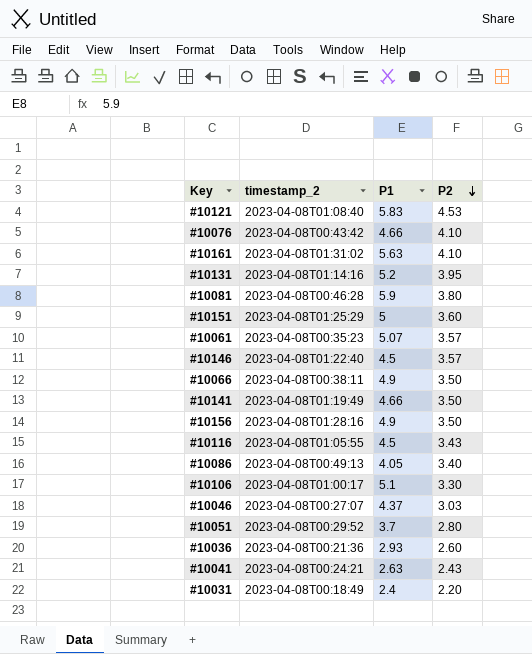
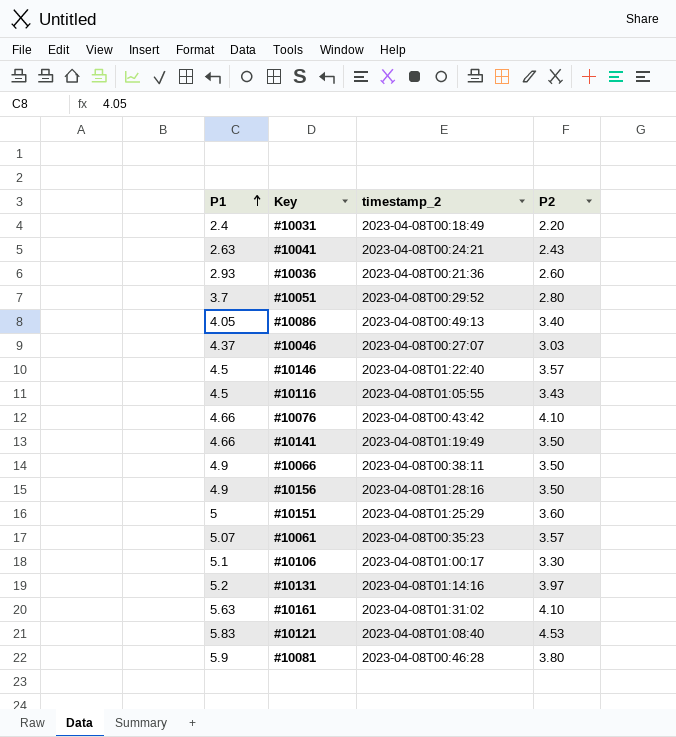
row order: P2 descending -> P1 ascending
column P1 | position: 3 -> 1
#10131 | P2: 3.95 -> 3.97

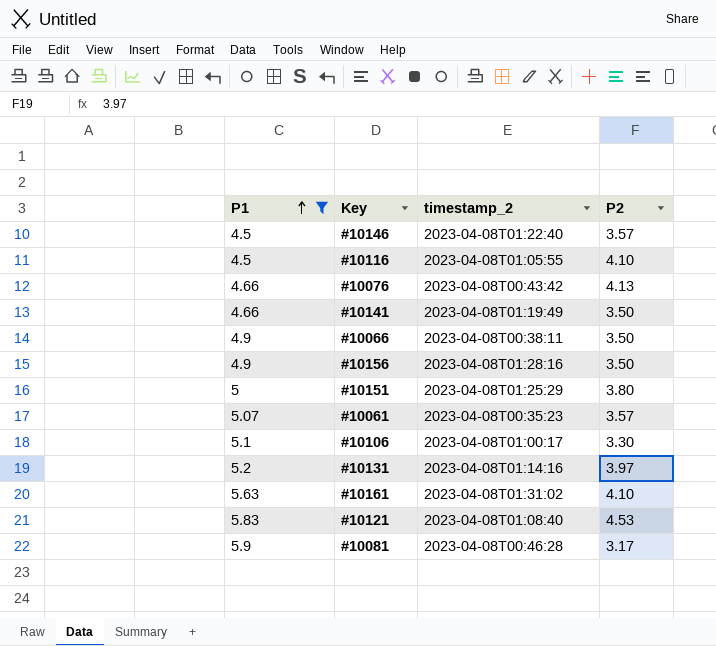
filter: none -> P1 >= 4.5
#10116 | P2: 3.43 -> 4.10
#10076 | P2: 4.10 -> 4.13
#10151 | P2: 3.60 -> 3.80
#10081 | P2: 3.80 -> 3.17

